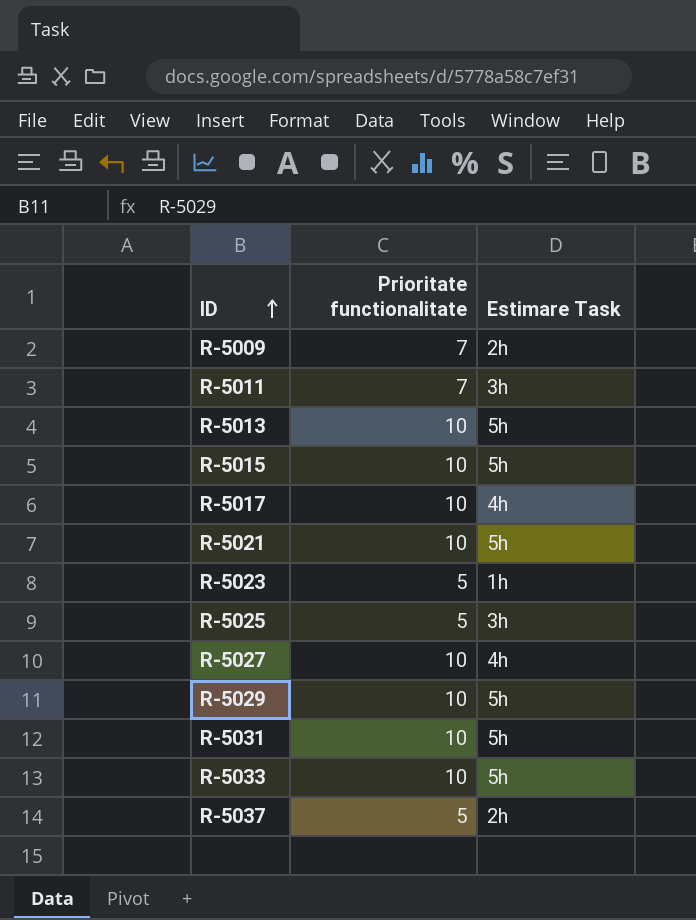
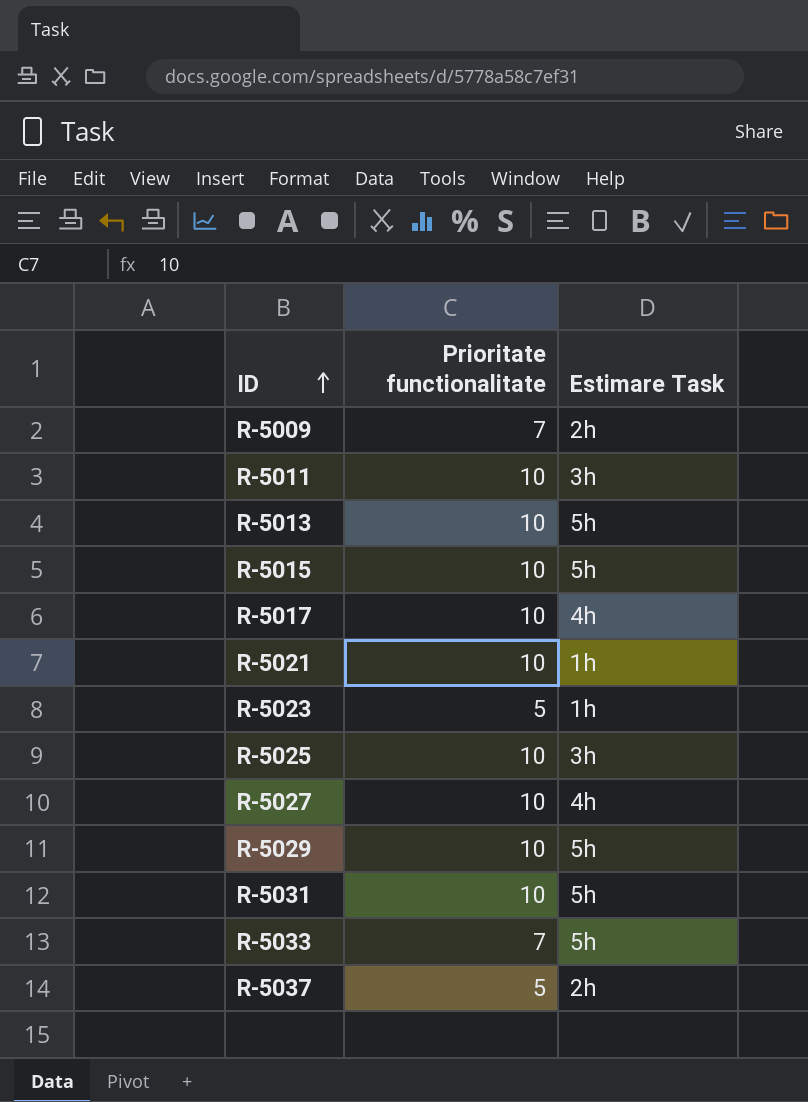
R-5011 | Prioritate functionalitate: 7 -> 10
R-5021 | Estimare Task: 5h -> 1h
R-5025 | Prioritate functionalitate: 5 -> 10
R-5033 | Prioritate functionalitate: 10 -> 7

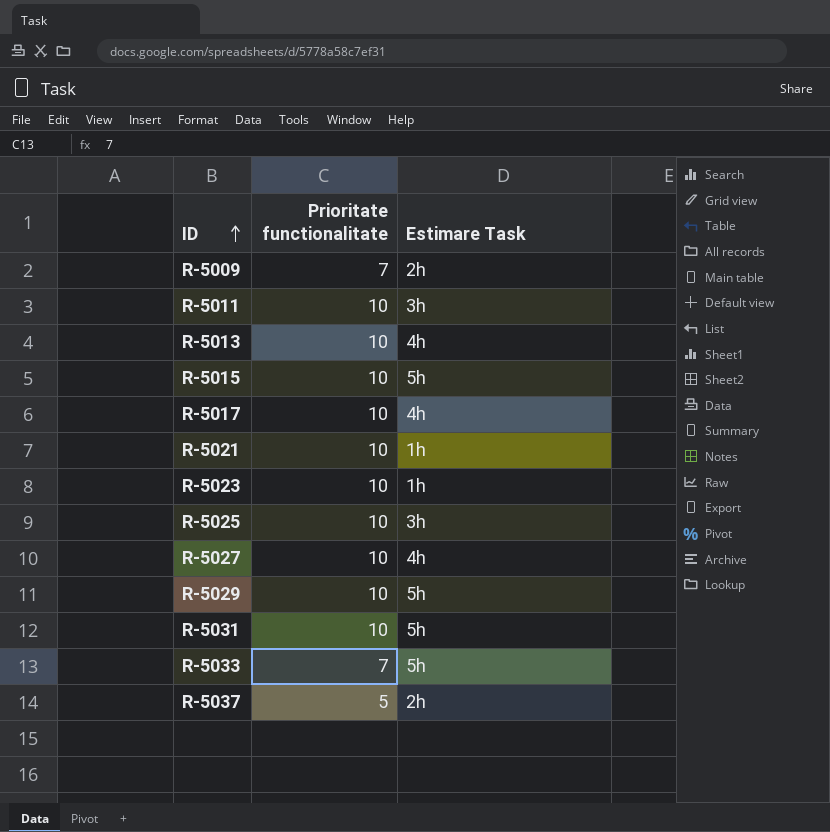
R-5013 | Estimare Task: 5h -> 4h
R-5023 | Prioritate functionalitate: 5 -> 10

